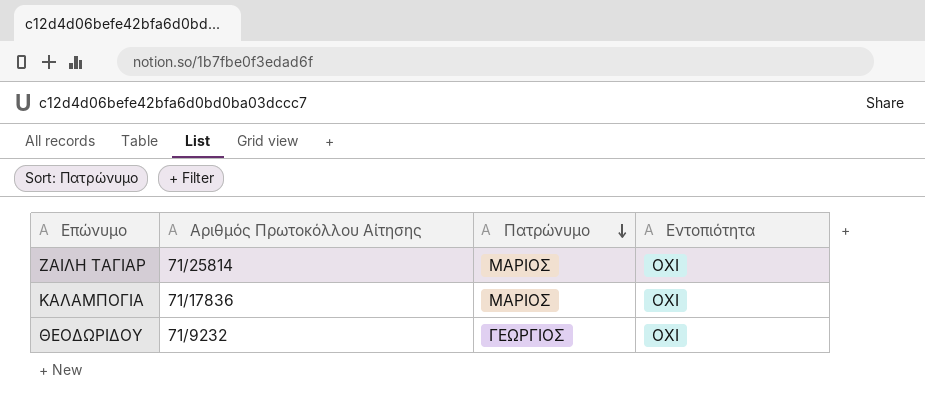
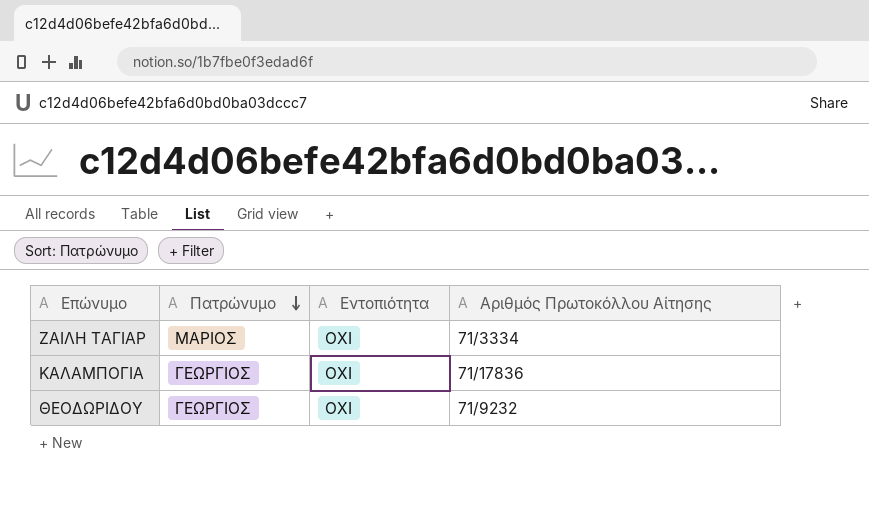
column Αριθμός Πρωτοκόλλου Αίτησης | position: 2 -> 4
ΖΑΙΛΗ ΤΑΓΙΑΡ | Αριθμός Πρωτοκόλλου Αίτησης: 71/25814 -> 71/3334
ΚΑΛΑΜΠΟΓΙΑ | Πατρώνυμο: ΜΑΡΙΟΣ -> ΓΕΩΡΓΙΟΣ

